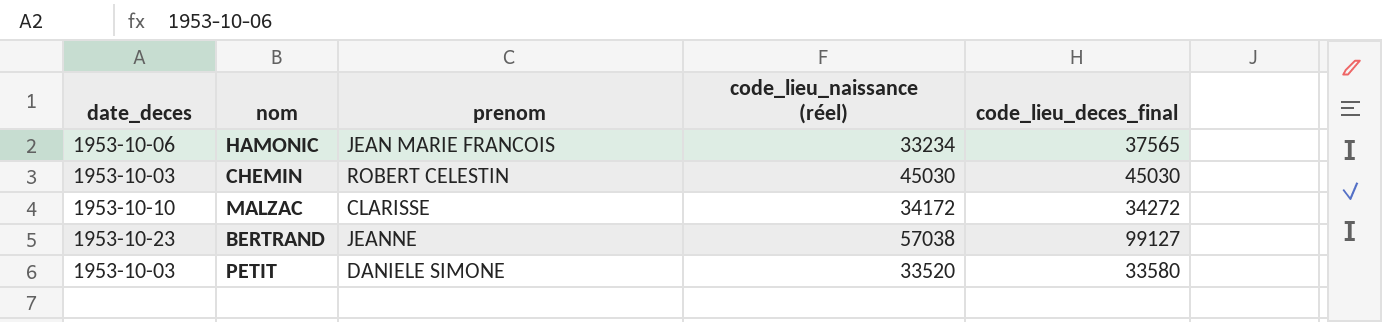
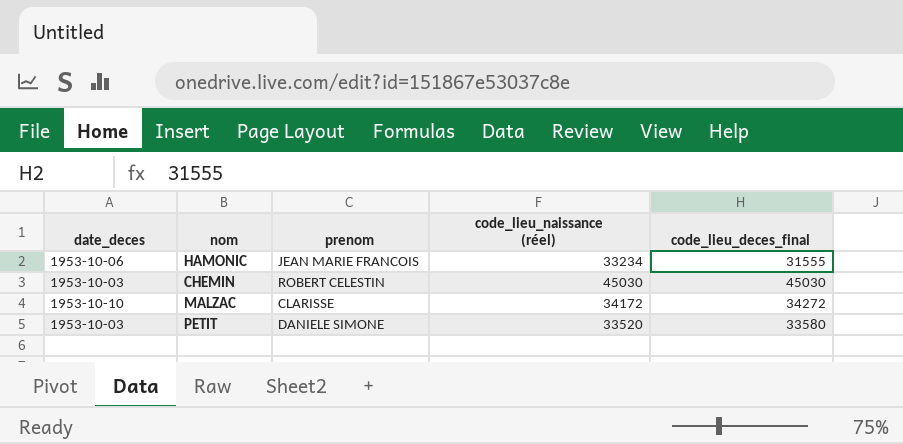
row BERTRAND: 1953-10-23 | JEANNE | 57038 | 99127 -> none
HAMONIC | code_lieu_deces_final: 37565 -> 31555

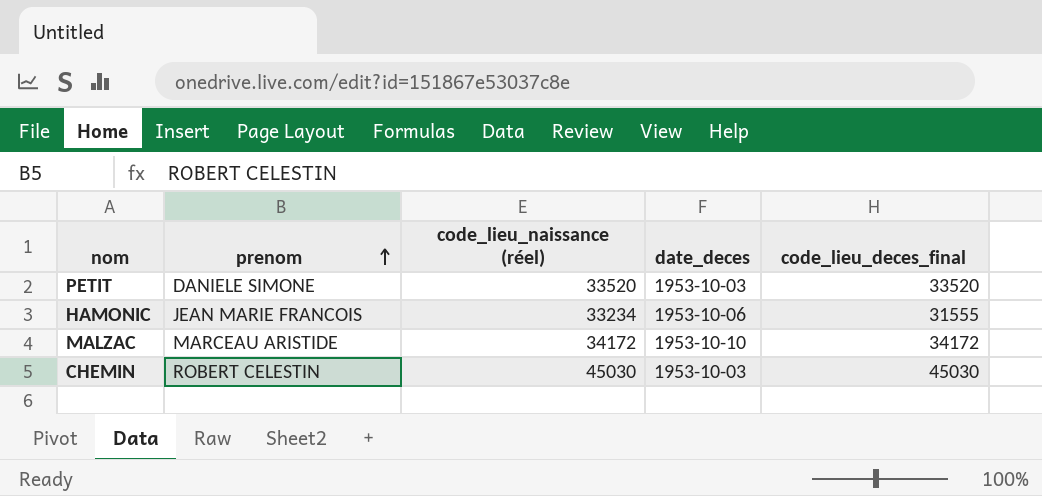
row order: none -> prenom ascending
column date_deces | position: 1 -> 4
PETIT | code_lieu_deces_final: 33580 -> 33520
MALZAC | prenom: CLARISSE -> MARCEAU ARISTIDE
MALZAC | code_lieu_deces_final: 34272 -> 34172

